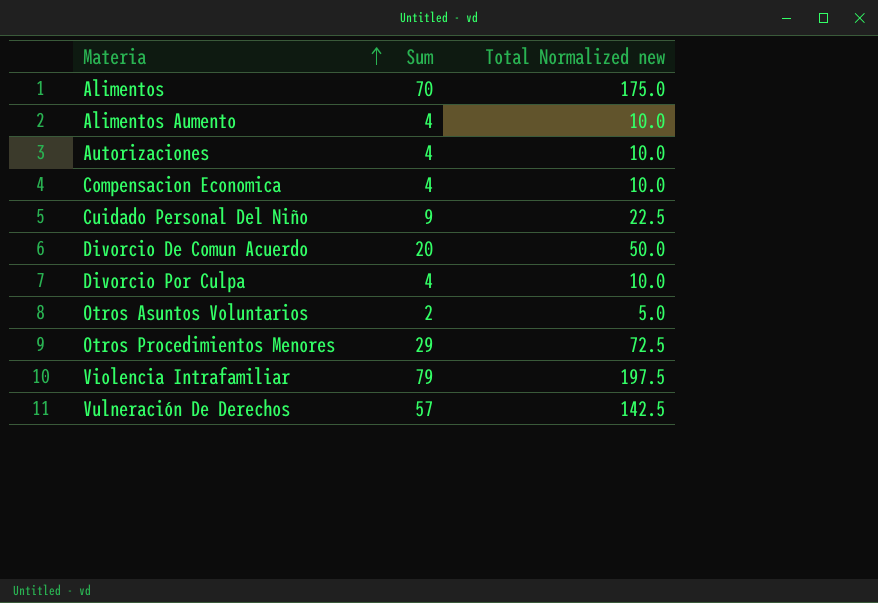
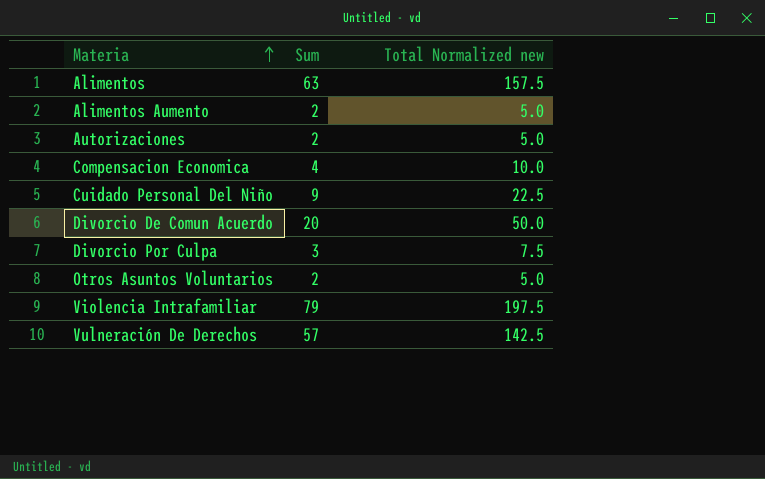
row Otros Procedimientos Menores: 29 | 72.5 -> none
Alimentos | Sum: 70 -> 63
Alimentos | Total Normalized new: 175.0 -> 157.5
Alimentos Aumento | Sum: 4 -> 2
Alimentos Aumento | Total Normalized new: 10.0 -> 5.0
Autorizaciones | Sum: 4 -> 2
Autorizaciones | Total Normalized new: 10.0 -> 5.0
Divorcio Por Culpa | Sum: 4 -> 3
Divorcio Por Culpa | Total Normalized new: 10.0 -> 7.5

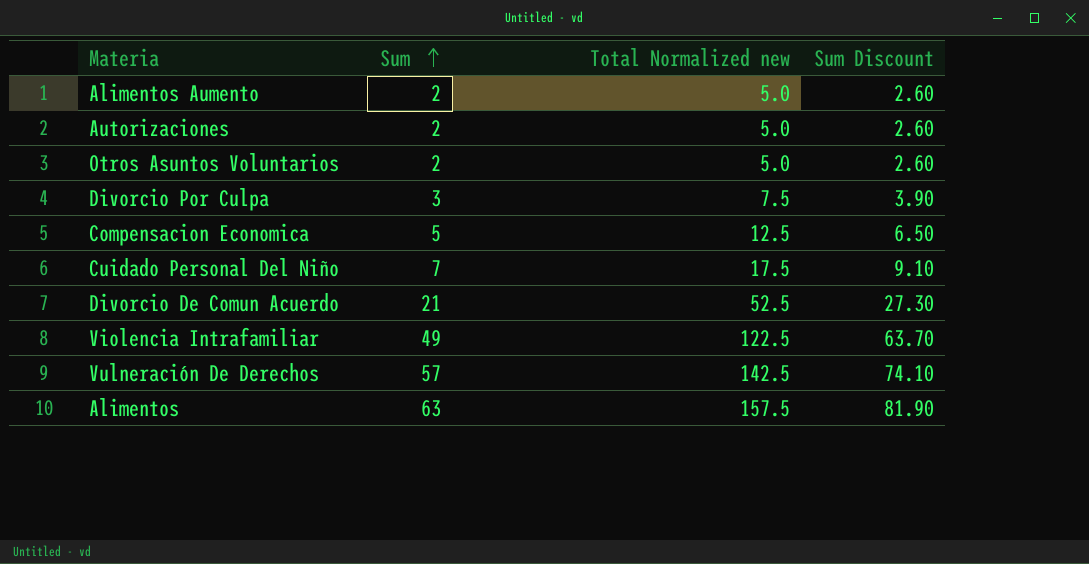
row order: Materia ascending -> Sum ascending
column Sum Discount | formula: none -> [Sum] * 1.3
Compensacion Economica | Sum: 4 -> 5
Compensacion Economica | Total Normalized new: 10.0 -> 12.5
Cuidado Personal Del Niño | Sum: 9 -> 7
Cuidado Personal Del Niño | Total Normalized new: 22.5 -> 17.5
Divorcio De Comun Acuerdo | Sum: 20 -> 21
Divorcio De Comun Acuerdo | Total Normalized new: 50.0 -> 52.5
Violencia Intrafamiliar | Sum: 79 -> 49
Violencia Intrafamiliar | Total Normalized new: 197.5 -> 122.5

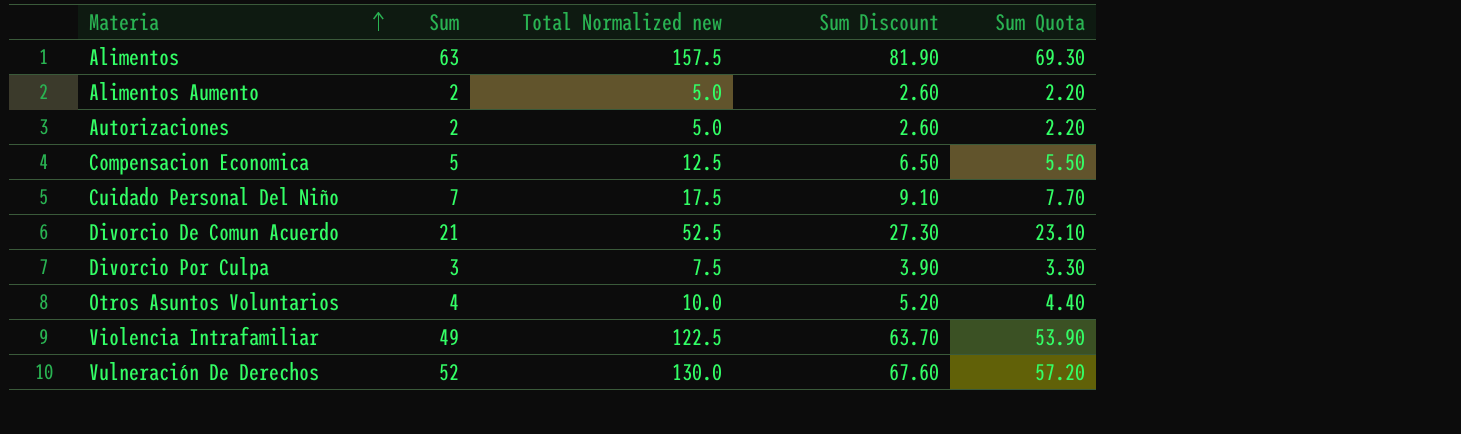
row order: Sum ascending -> Materia ascending
column Sum Quota | formula: none -> [Sum] * 1.1
Otros Asuntos Voluntarios | Sum: 2 -> 4
Otros Asuntos Voluntarios | Total Normalized new: 5.0 -> 10.0
Otros Asuntos Voluntarios | Sum Discount: 2.60 -> 5.20
Vulneración De Derechos | Sum: 57 -> 52
Vulneración De Derechos | Total Normalized new: 142.5 -> 130.0
Vulneración De Derechos | Sum Discount: 74.10 -> 67.60

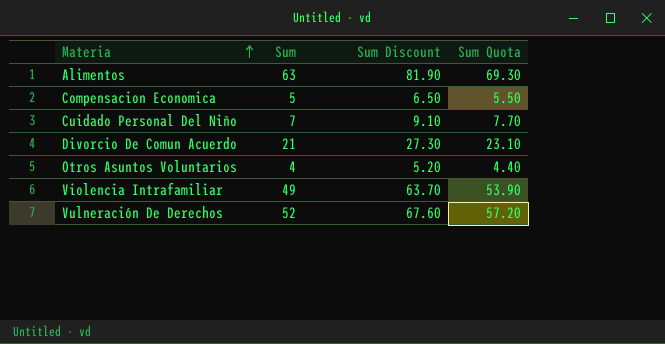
column Total Normalized new | formula: [Sum] * 2.5 -> none
row Alimentos Aumento: 2 | 5.0 | 2.60 | 2.20 -> none
row Autorizaciones: 2 | 5.0 | 2.60 | 2.20 -> none
row Divorcio Por Culpa: 3 | 7.5 | 3.90 | 3.30 -> none

